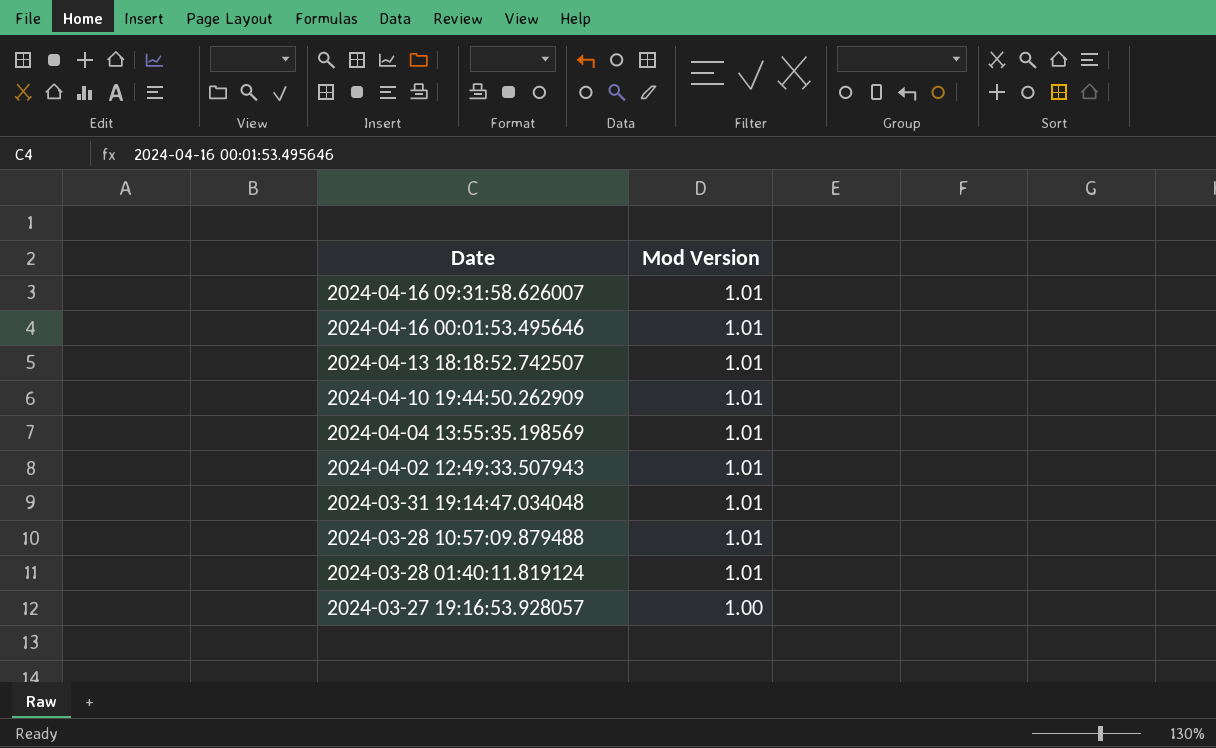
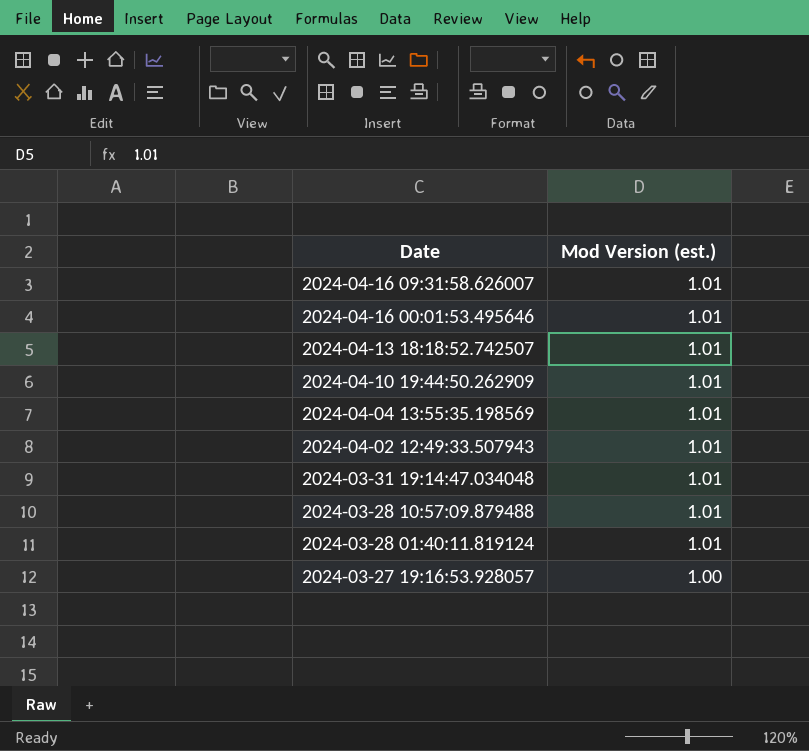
column name: Mod Version -> Mod Version (est.)

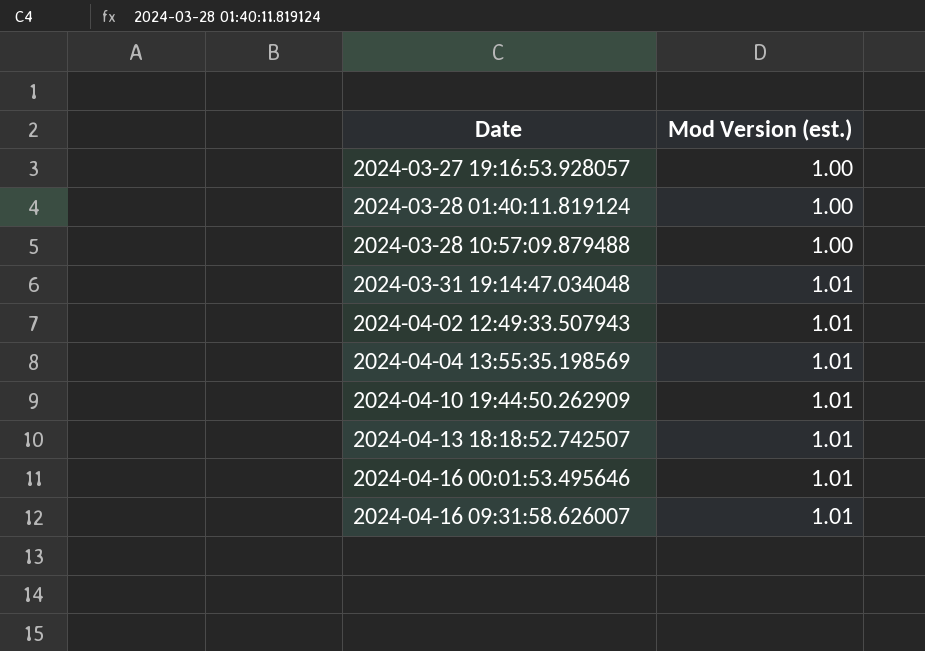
row order: Date descending -> Date ascending
2024-03-28 01:40:11.819124 | Mod Version (est.): 1.01 -> 1.00
2024-03-28 10:57:09.879488 | Mod Version (est.): 1.01 -> 1.00

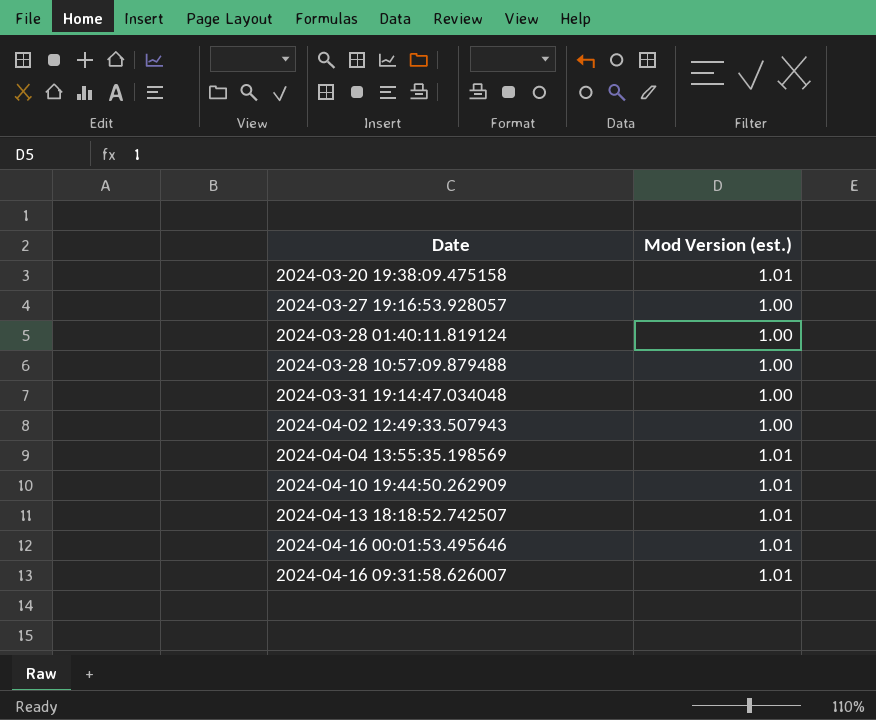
row 2024-03-20 19:38:09.475158: none -> 1.01
2024-03-31 19:14:47.034048 | Mod Version (est.): 1.01 -> 1.00
2024-04-02 12:49:33.507943 | Mod Version (est.): 1.01 -> 1.00

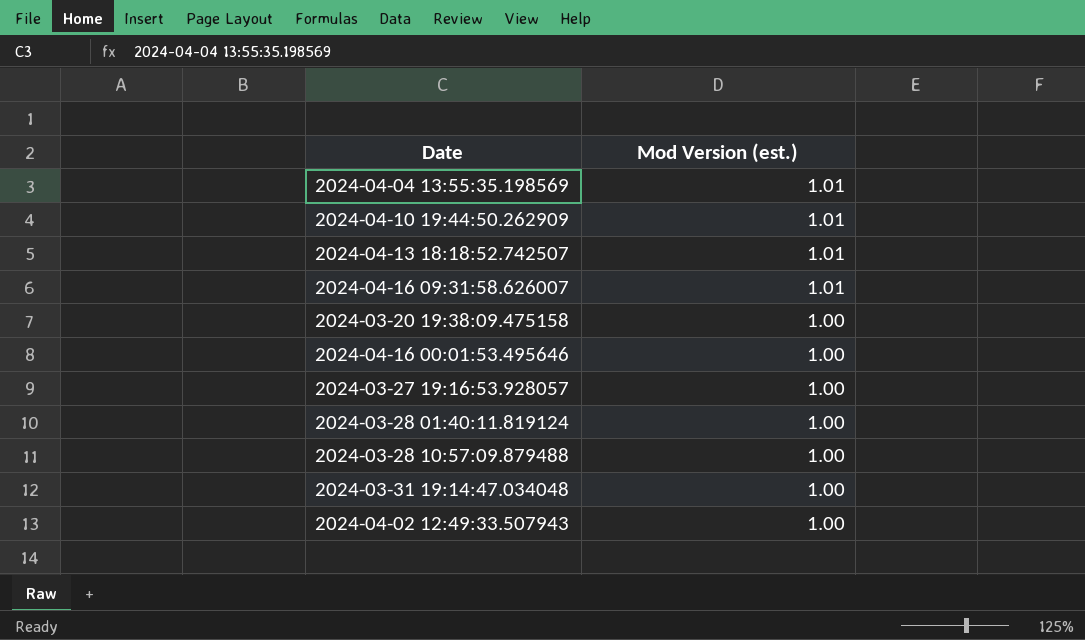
row order: Date ascending -> Mod Version (est.) descending
2024-03-20 19:38:09.475158 | Mod Version (est.): 1.01 -> 1.00
2024-04-16 00:01:53.495646 | Mod Version (est.): 1.01 -> 1.00

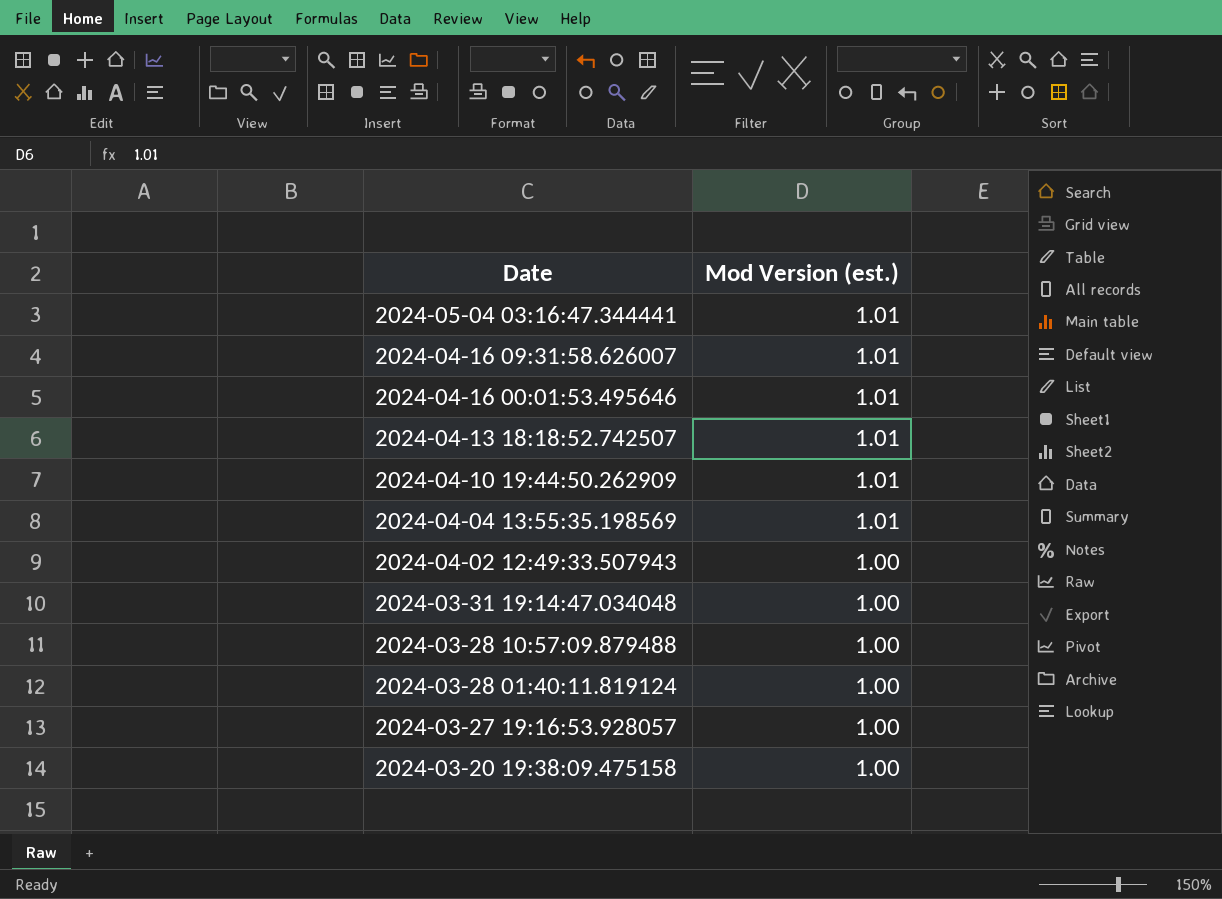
row order: Mod Version (est.) descending -> Date descending
row 2024-05-04 03:16:47.344441: none -> 1.01
2024-04-16 00:01:53.495646 | Mod Version (est.): 1.00 -> 1.01

